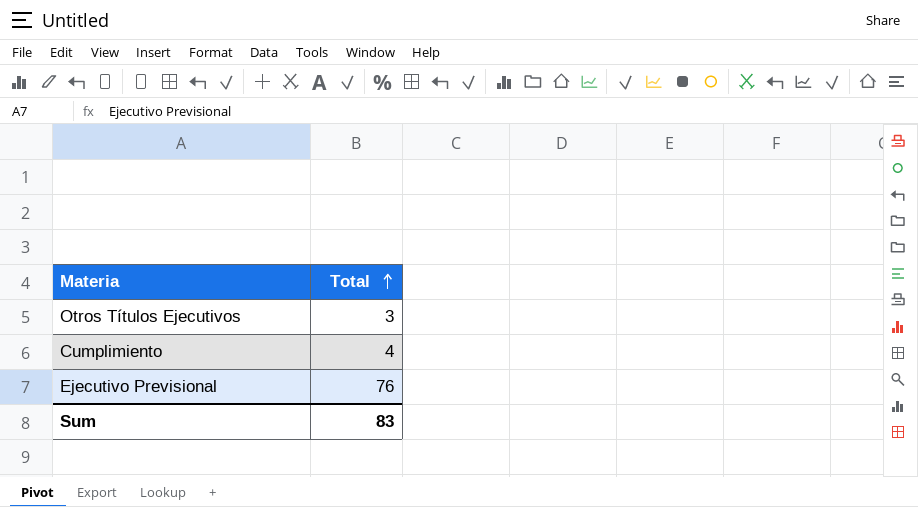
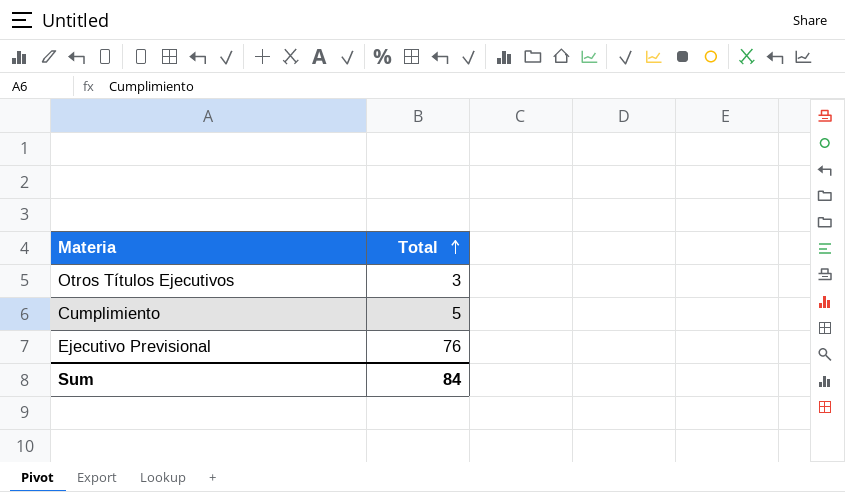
Cumplimiento | Total: 4 -> 5
Sum | Total: 83 -> 84

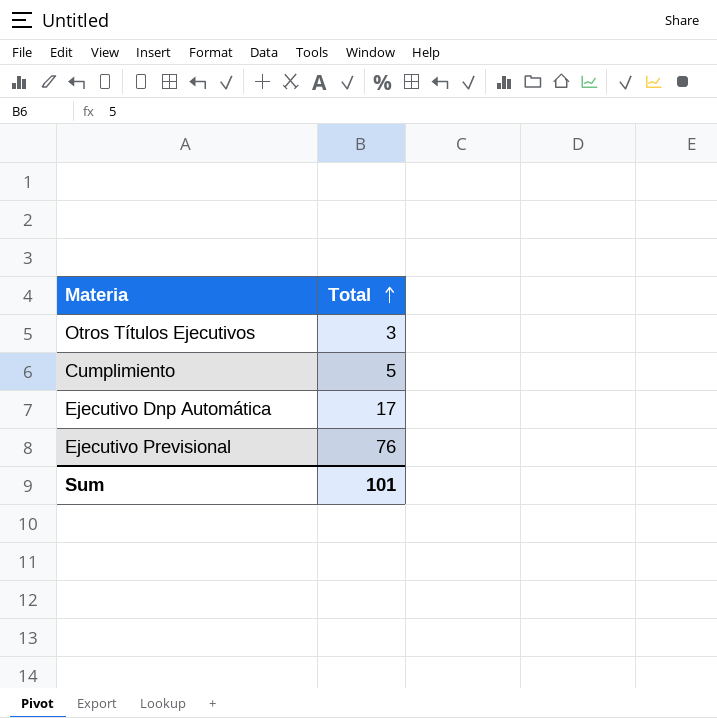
row Ejecutivo Dnp Automática: none -> 17
Sum | Total: 84 -> 101

